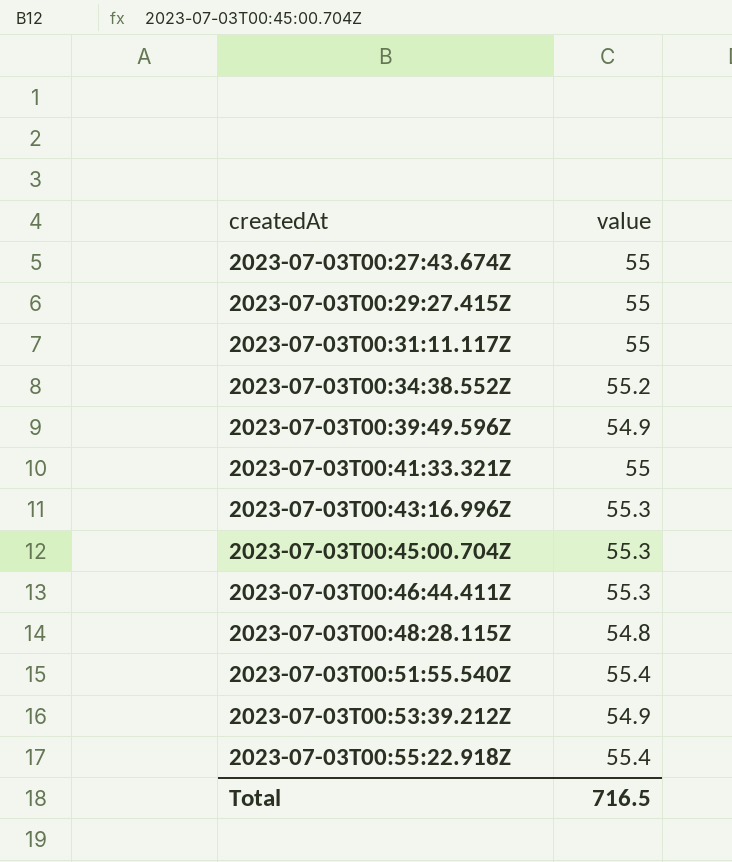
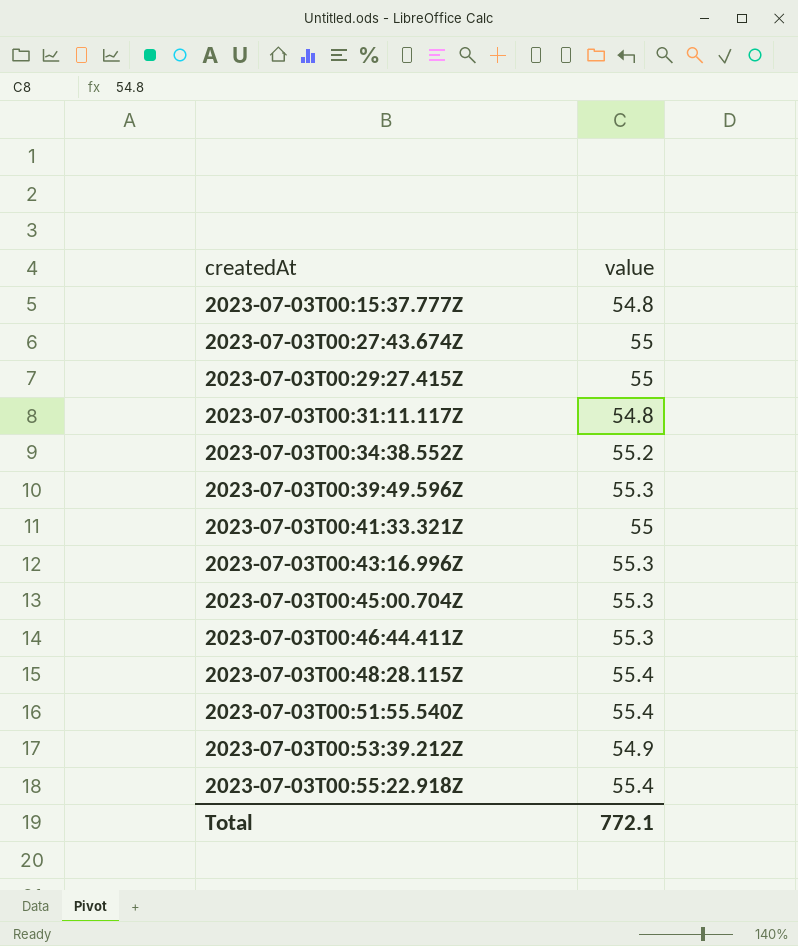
row 2023-07-03T00:15:37.777Z: none -> 54.8
2023-07-03T00:31:11.117Z | value: 55 -> 54.8
2023-07-03T00:39:49.596Z | value: 54.9 -> 55.3
2023-07-03T00:48:28.115Z | value: 54.8 -> 55.4
Total | value: 716.5 -> 772.1

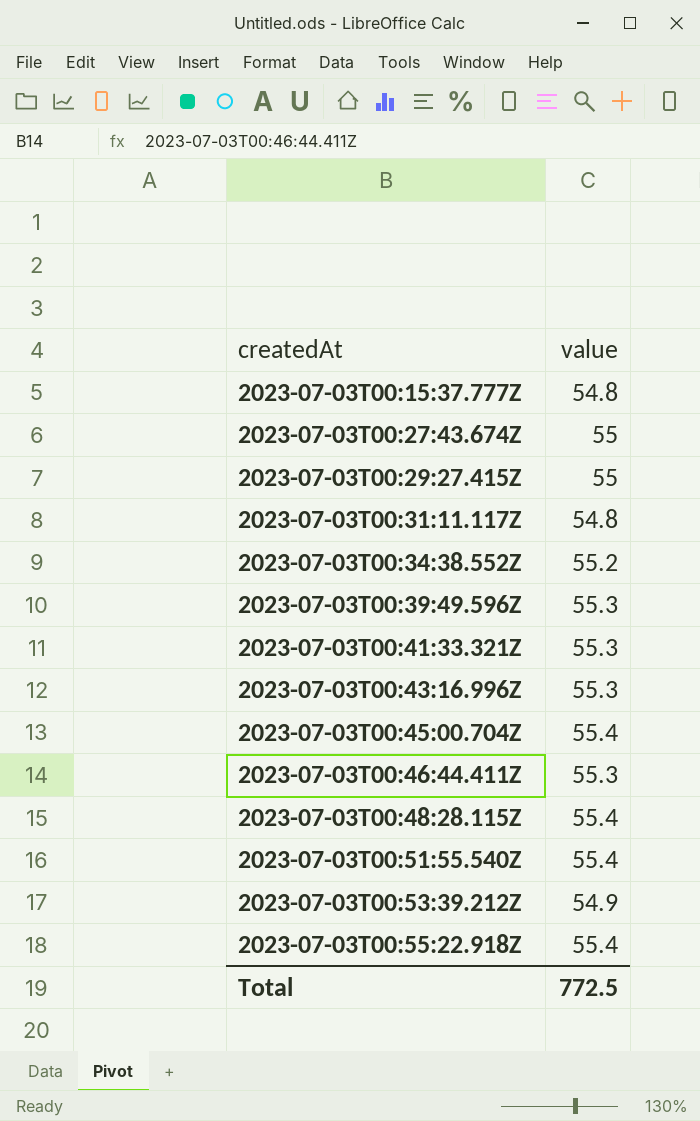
2023-07-03T00:41:33.321Z | value: 55 -> 55.3
2023-07-03T00:45:00.704Z | value: 55.3 -> 55.4
Total | value: 772.1 -> 772.5

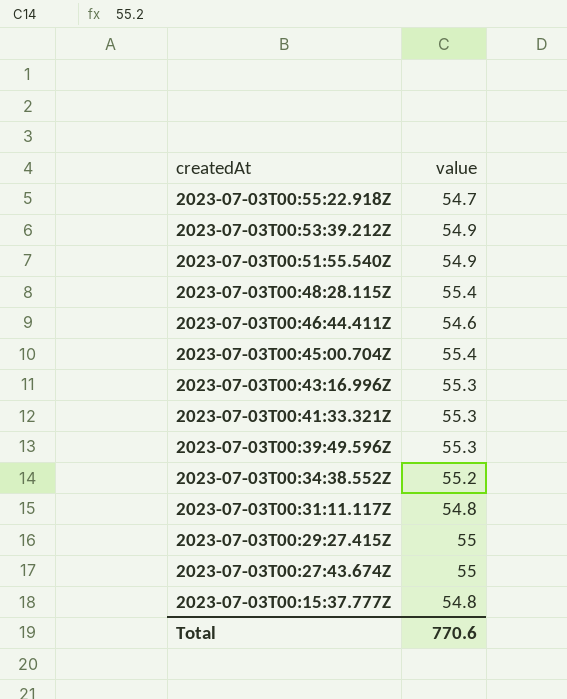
row order: createdAt ascending -> createdAt descending
2023-07-03T00:55:22.918Z | value: 55.4 -> 54.7
2023-07-03T00:51:55.540Z | value: 55.4 -> 54.9
2023-07-03T00:46:44.411Z | value: 55.3 -> 54.6
Total | value: 772.5 -> 770.6

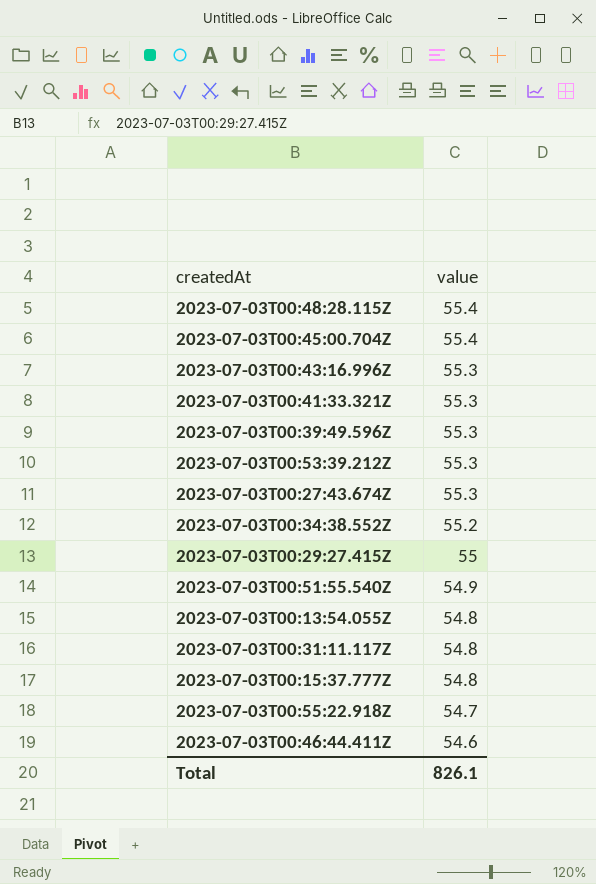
row order: createdAt descending -> value descending
2023-07-03T00:53:39.212Z | value: 54.9 -> 55.3
2023-07-03T00:27:43.674Z | value: 55 -> 55.3
row 2023-07-03T00:13:54.055Z: none -> 54.8
Total | value: 770.6 -> 826.1

